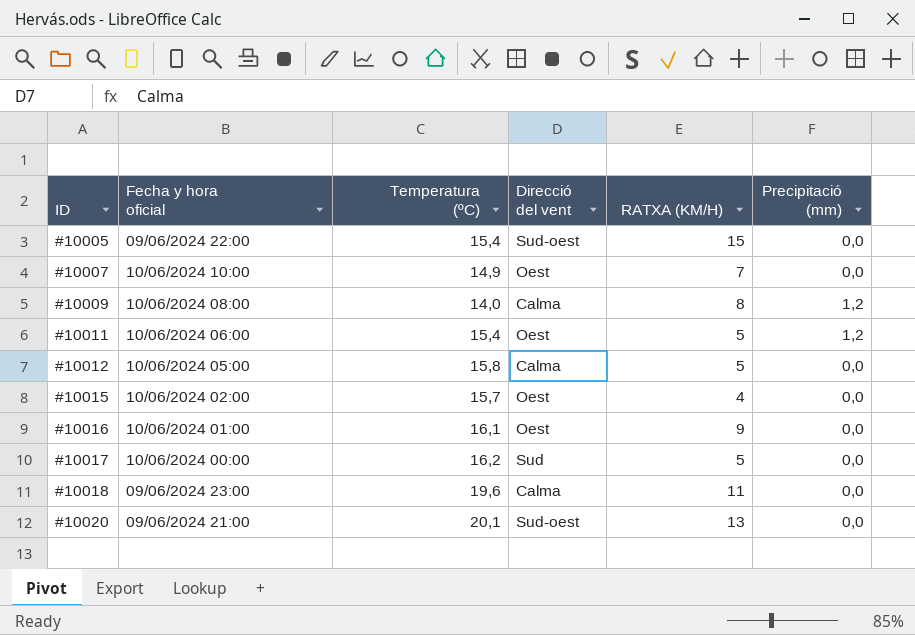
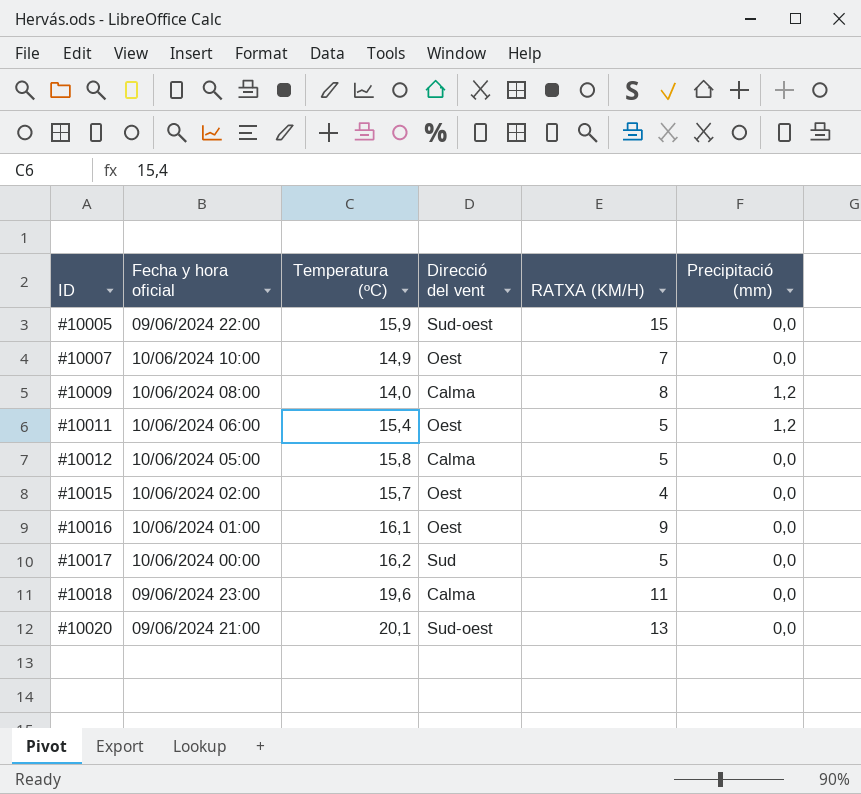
#10005 | Temperatura (ºC): 15,4 -> 15,9

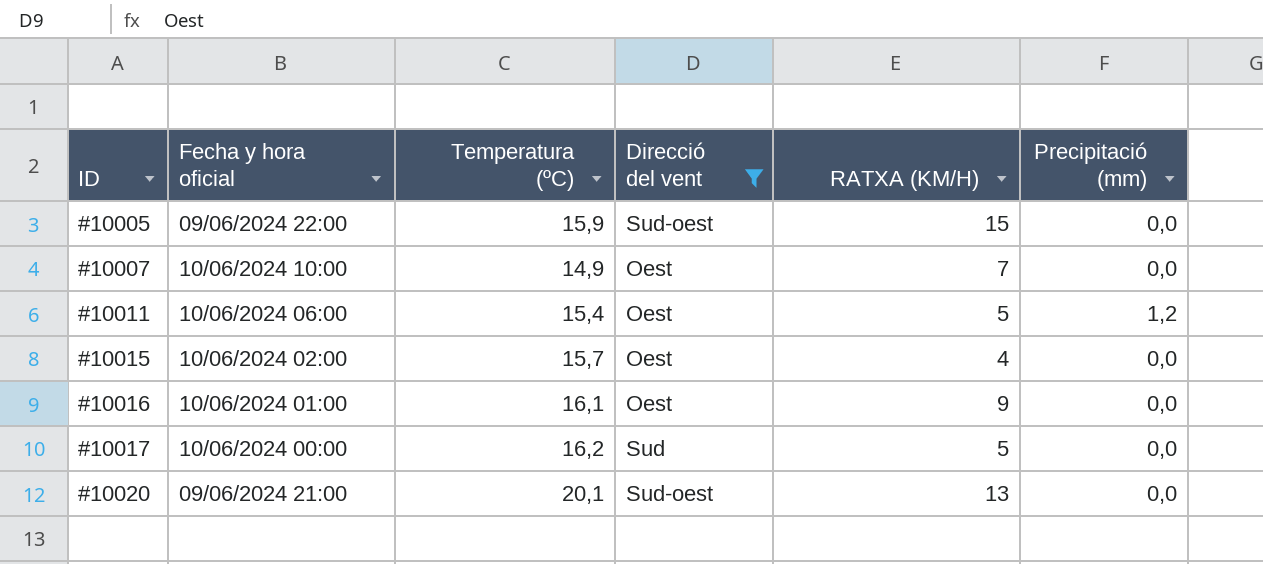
filter: none -> Direcció del vent != Calma

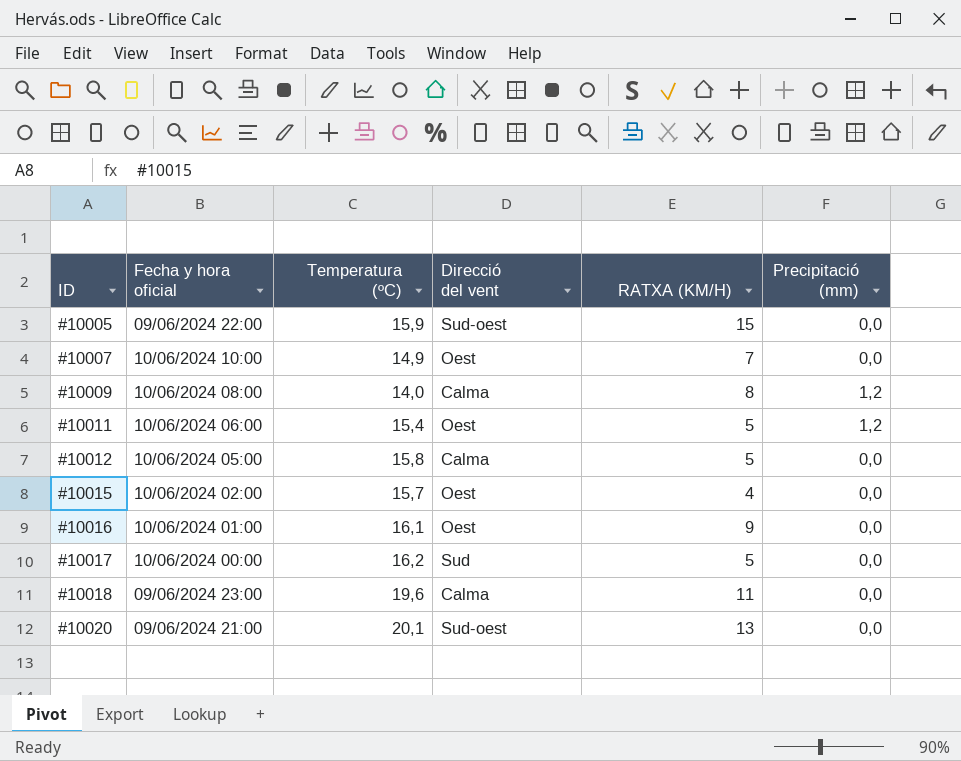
filter: Direcció del vent != Calma -> none

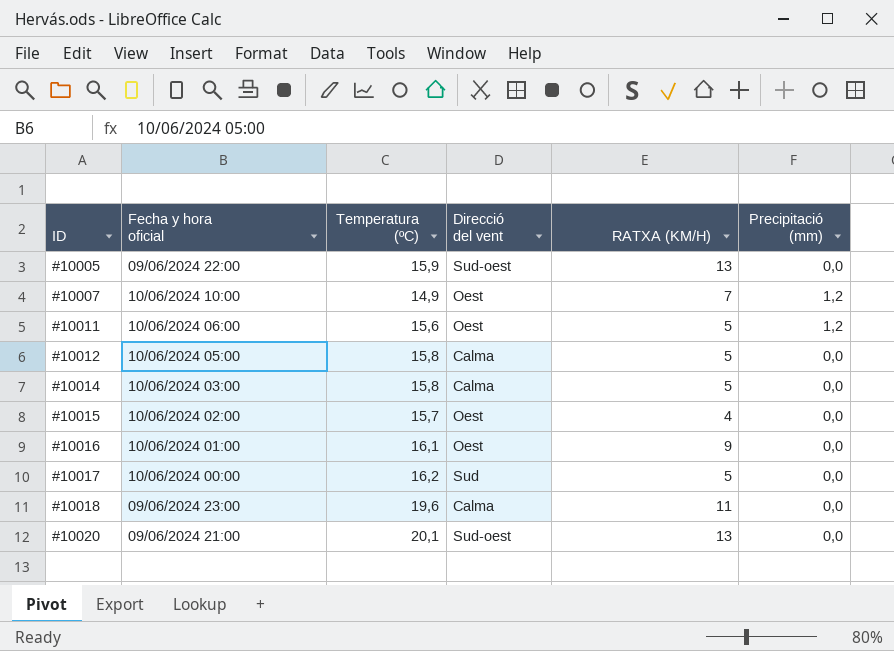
row #10009: 10/06/2024 08:00 | 14,0 | Calma | 8 | 1,2 -> none
#10005 | RATXA (KM/H): 15 -> 13
#10007 | Precipitació (mm): 0,0 -> 1,2
#10011 | Temperatura (ºC): 15,4 -> 15,6
row #10014: none -> 10/06/2024 03:00 | 15,8 | Calma | 5 | 0,0

